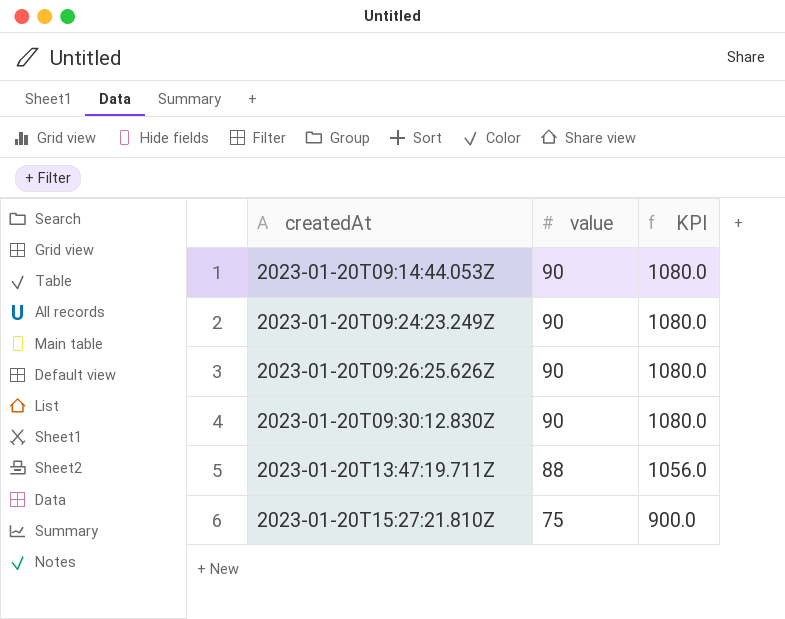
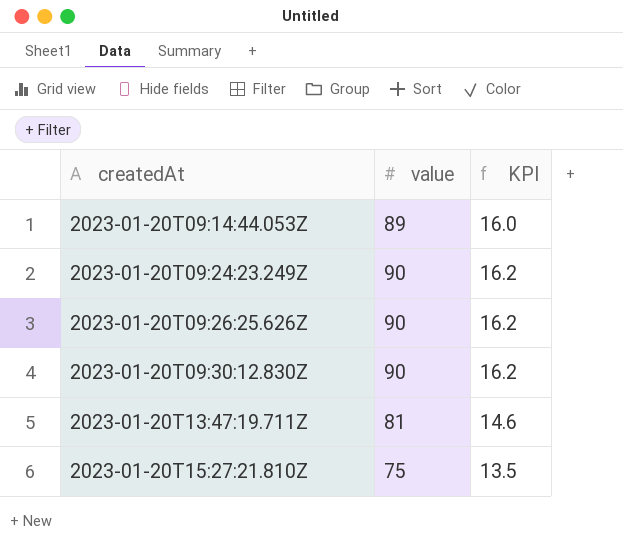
column KPI | formula: [value] * 12 -> [value] * 0.18
2023-01-20T09:14:44.053Z | value: 90 -> 89
2023-01-20T13:47:19.711Z | value: 88 -> 81

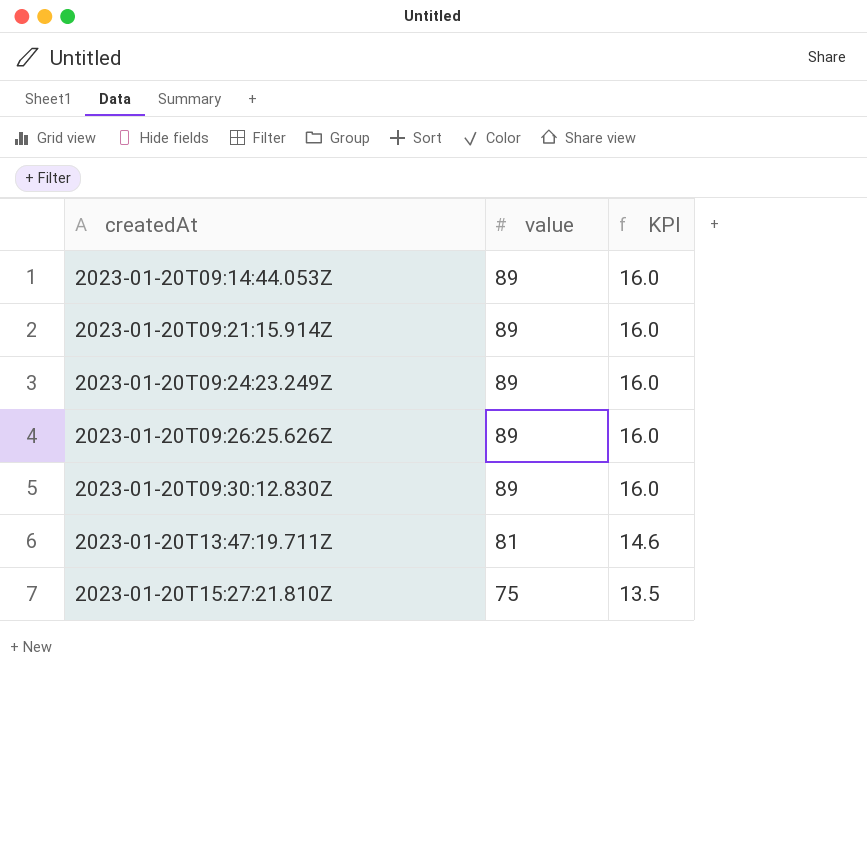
row 2023-01-20T09:21:15.914Z: none -> 89 | 16.0
2023-01-20T09:24:23.249Z | value: 90 -> 89
2023-01-20T09:24:23.249Z | KPI: 16.2 -> 16.0
2023-01-20T09:26:25.626Z | value: 90 -> 89
2023-01-20T09:26:25.626Z | KPI: 16.2 -> 16.0
2023-01-20T09:30:12.830Z | value: 90 -> 89
2023-01-20T09:30:12.830Z | KPI: 16.2 -> 16.0

